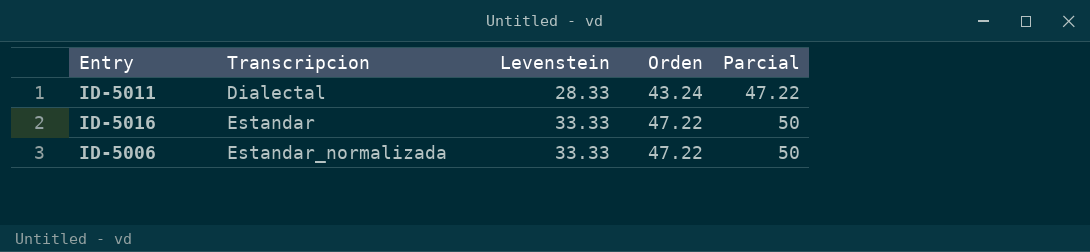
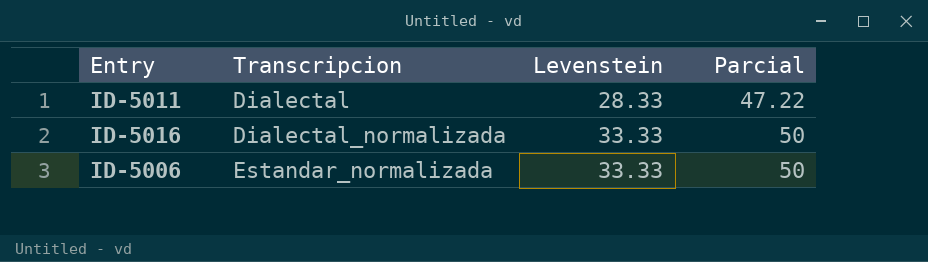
column Orden | position: 4 -> none
ID-5016 | Transcripcion: Estandar -> Dialectal_normalizada

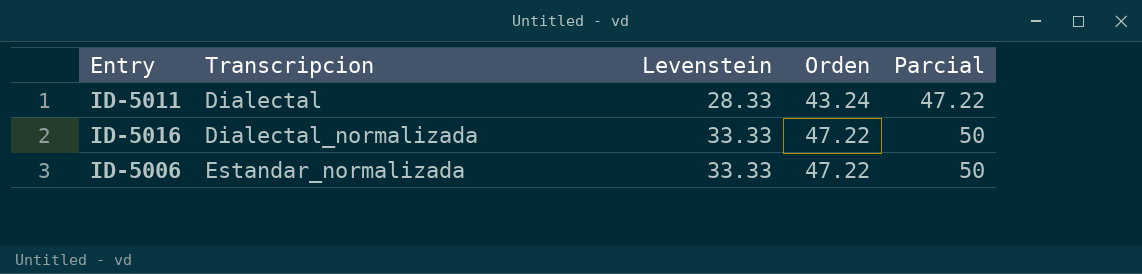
column Orden | position: none -> 4

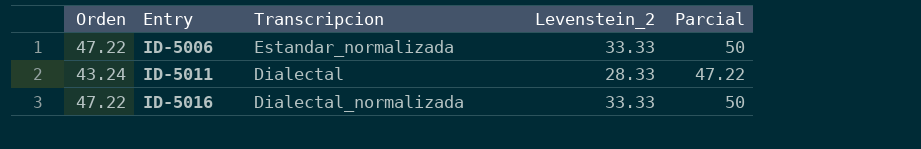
row order: Transcripcion ascending -> Entry ascending
column Orden | position: 4 -> 1
column name: Levenstein -> Levenstein_2

